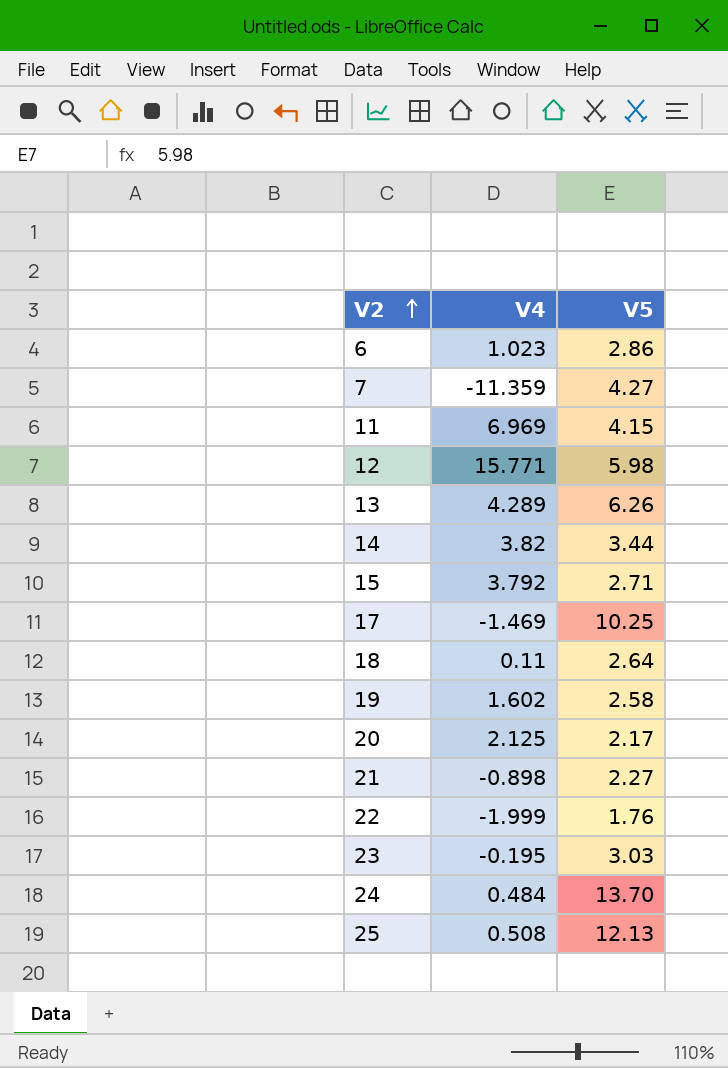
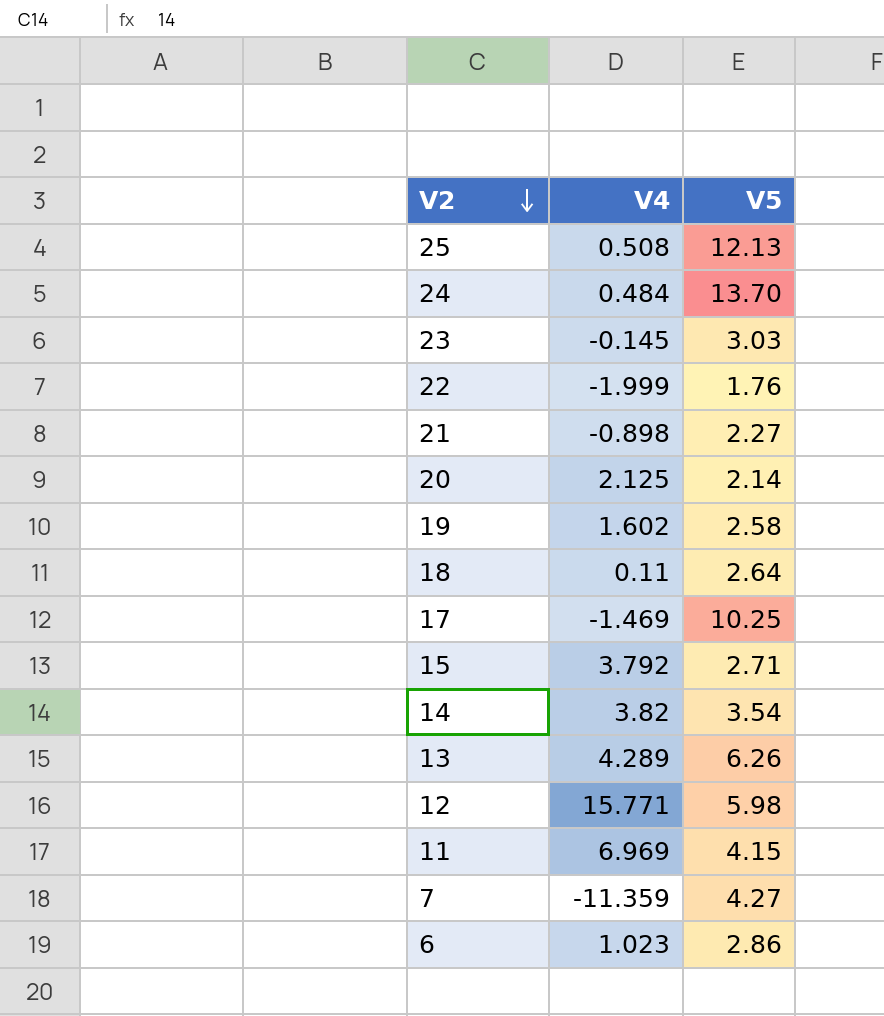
row order: V2 ascending -> V2 descending
23 | V4: -0.195 -> -0.145
20 | V5: 2.17 -> 2.14
14 | V5: 3.44 -> 3.54

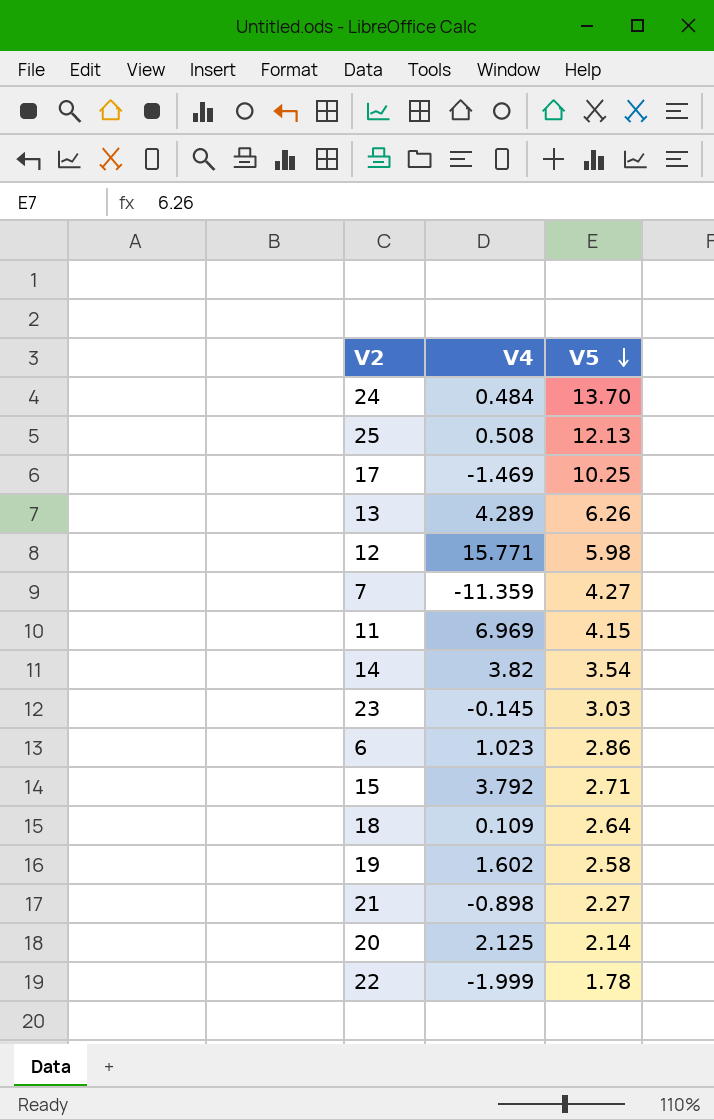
row order: V2 descending -> V5 descending
18 | V4: 0.11 -> 0.109
22 | V5: 1.76 -> 1.78

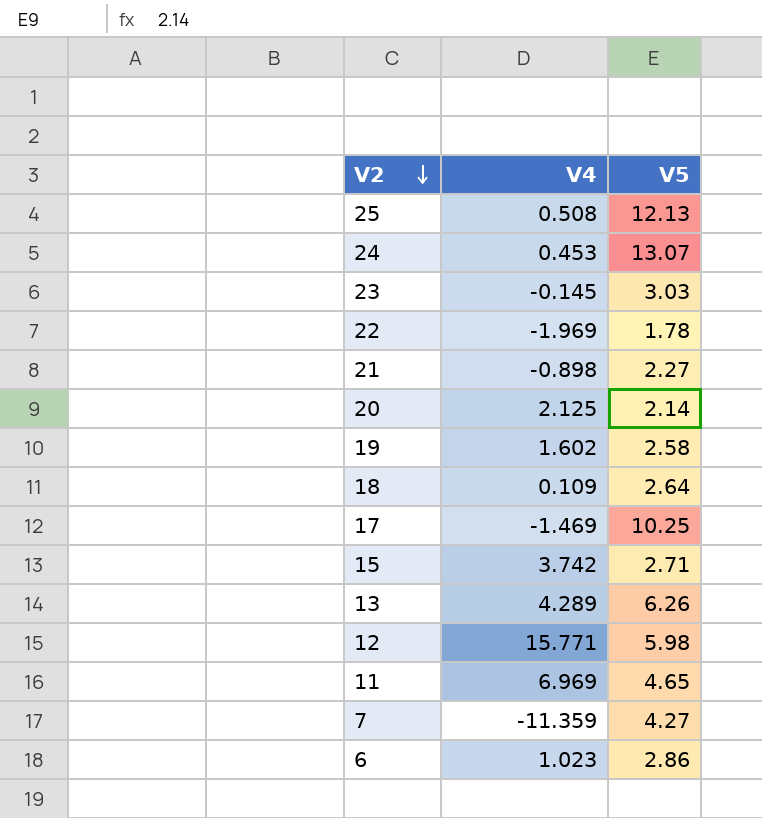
row order: V5 descending -> V2 descending
row 14: 3.82 | 3.54 -> none
24 | V4: 0.484 -> 0.453
24 | V5: 13.70 -> 13.07
22 | V4: -1.999 -> -1.969
15 | V4: 3.792 -> 3.742
11 | V5: 4.15 -> 4.65

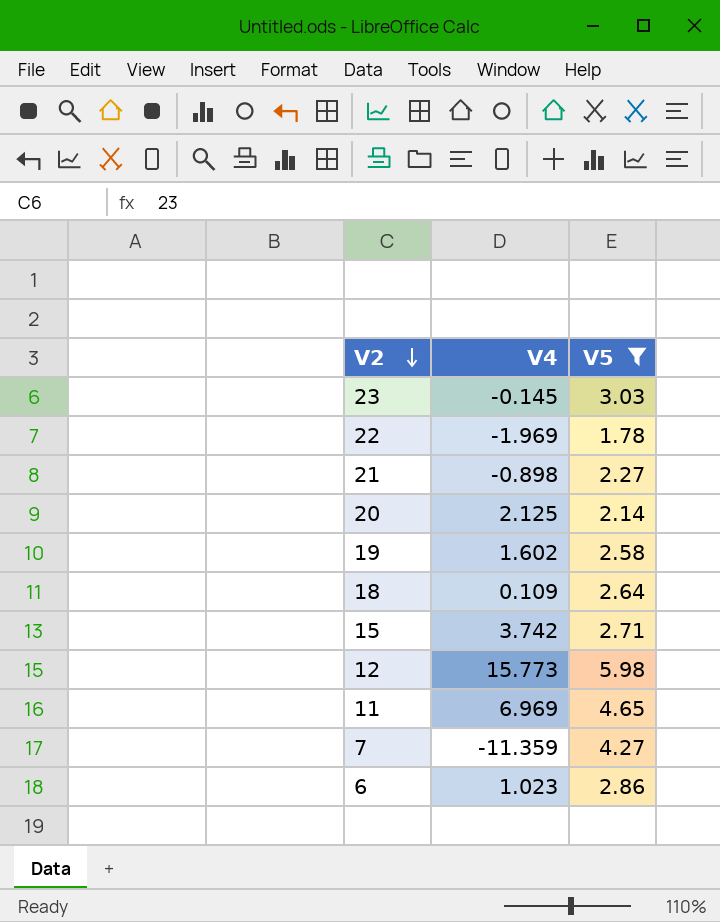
filter: none -> V5 <= 5.98
12 | V4: 15.771 -> 15.773

